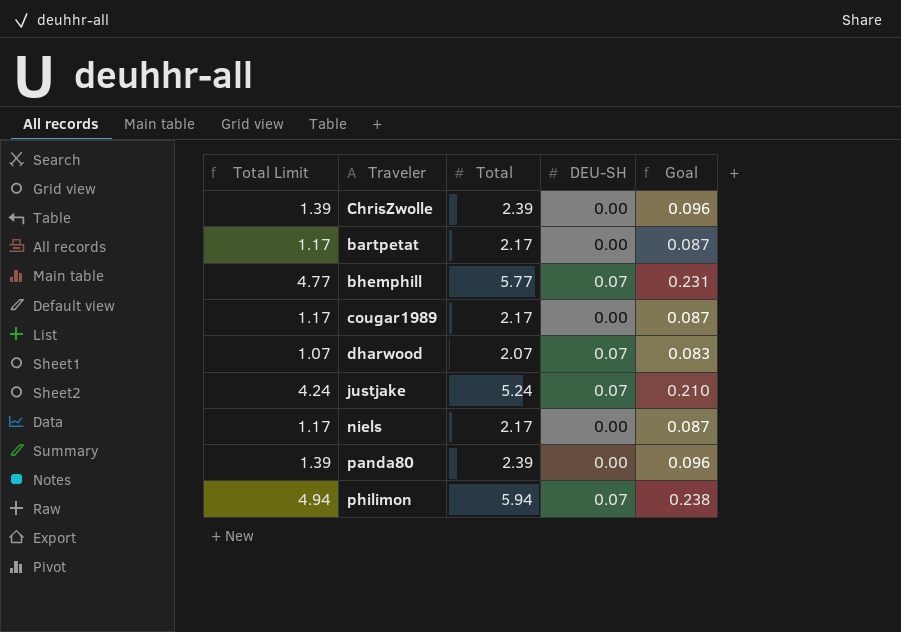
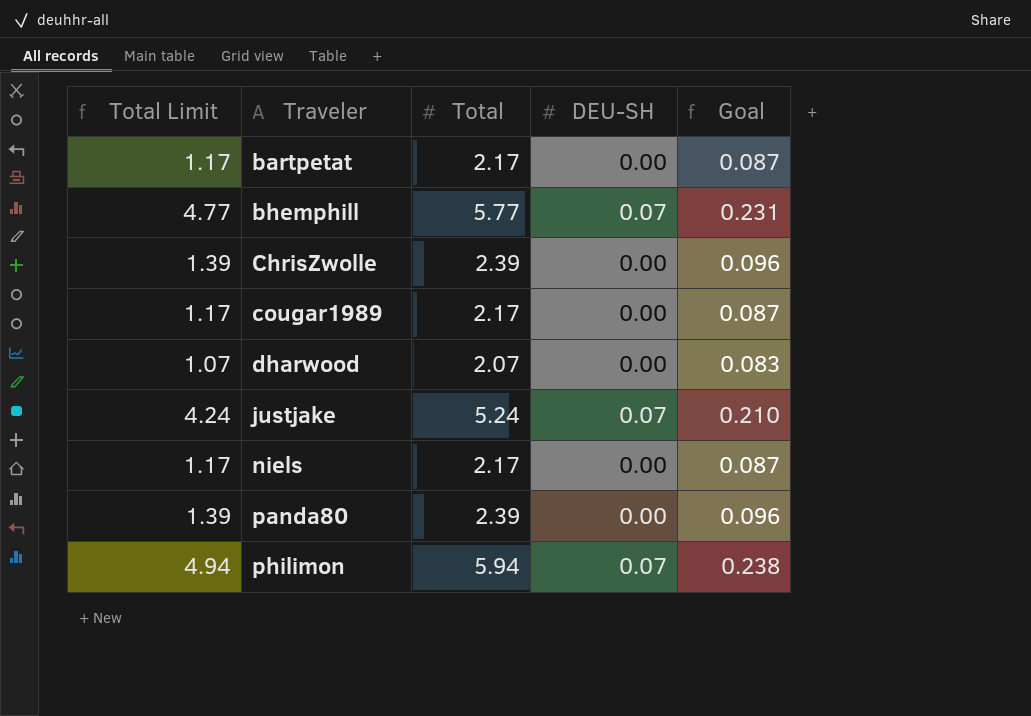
row order: none -> Traveler ascending
dharwood | DEU-SH: 0.07 -> 0.00

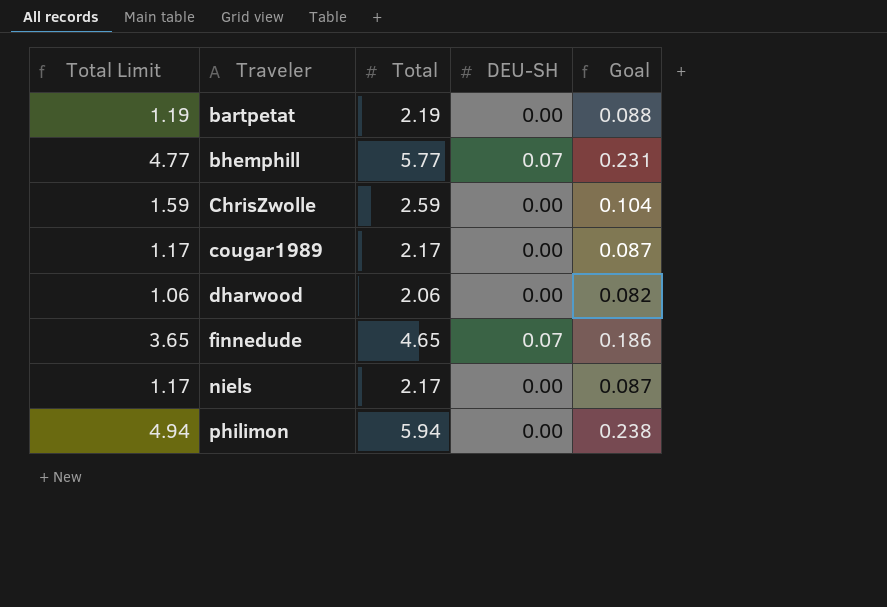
row justjake: 4.24 | 5.24 | 0.07 | 0.210 -> none
row panda80: 1.39 | 2.39 | 0.00 | 0.096 -> none
bartpetat | Total Limit: 1.17 -> 1.19
bartpetat | Total: 2.17 -> 2.19
bartpetat | Goal: 0.087 -> 0.088
ChrisZwolle | Total Limit: 1.39 -> 1.59
ChrisZwolle | Total: 2.39 -> 2.59
ChrisZwolle | Goal: 0.096 -> 0.104
dharwood | Total Limit: 1.07 -> 1.06
dharwood | Total: 2.07 -> 2.06
dharwood | Goal: 0.083 -> 0.082
row finnedude: none -> 3.65 | 4.65 | 0.07 | 0.186
philimon | DEU-SH: 0.07 -> 0.00

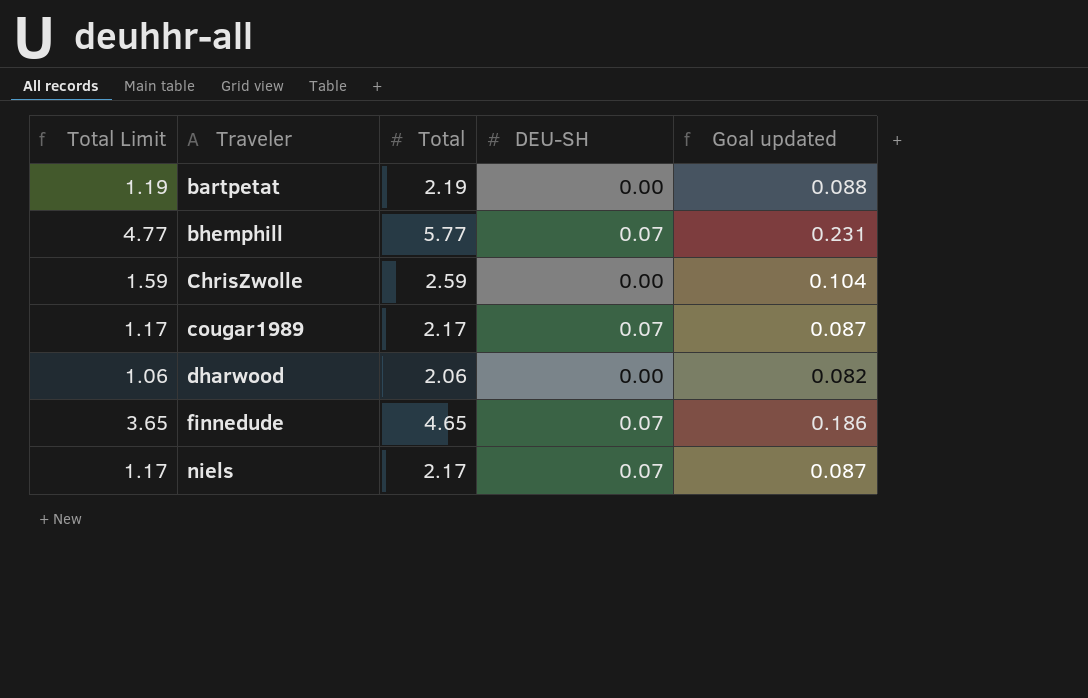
column name: Goal -> Goal updated
row philimon: 4.94 | 5.94 | 0.00 | 0.238 -> none
cougar1989 | DEU-SH: 0.00 -> 0.07
niels | DEU-SH: 0.00 -> 0.07

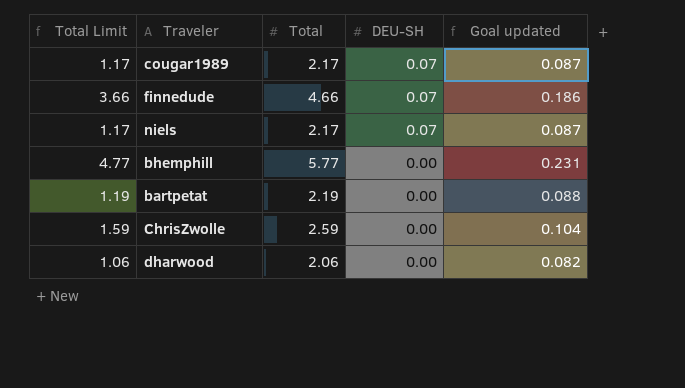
row order: Traveler ascending -> DEU-SH descending
finnedude | Total Limit: 3.65 -> 3.66
finnedude | Total: 4.65 -> 4.66
bhemphill | DEU-SH: 0.07 -> 0.00

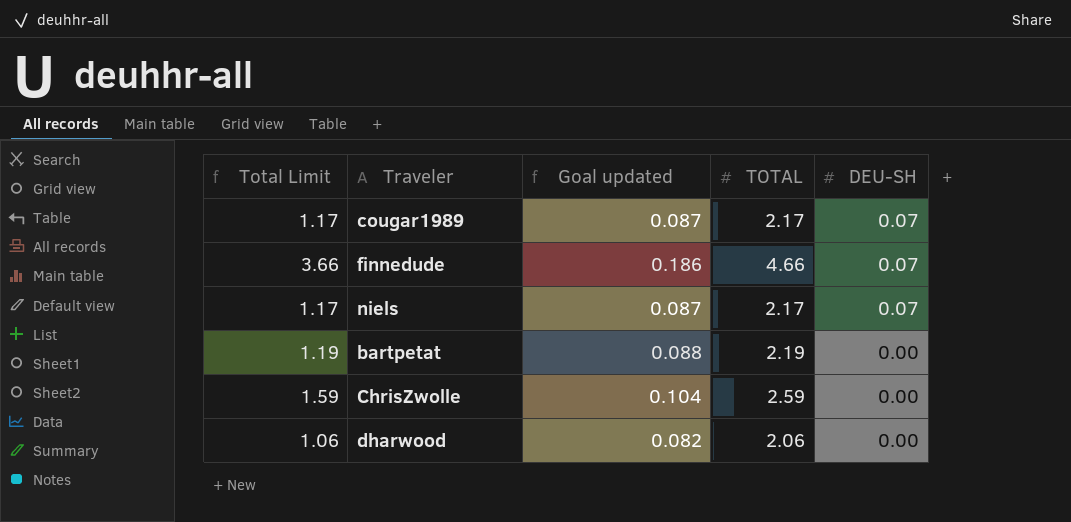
column Goal updated | position: 5 -> 3
column name: Total -> TOTAL
row bhemphill: 4.77 | 5.77 | 0.00 | 0.231 -> none

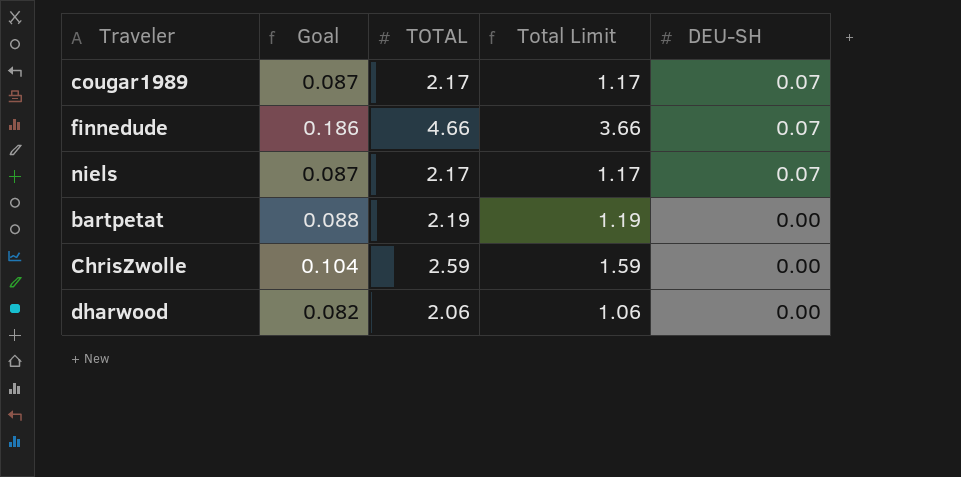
column name: Goal updated -> Goal
column Total Limit | position: 1 -> 4

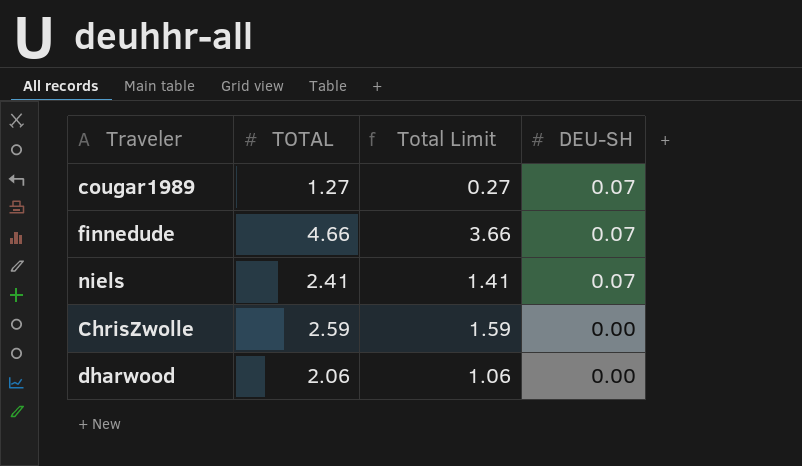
column Goal | formula: [TOTAL] * 0.04 -> none
row bartpetat: 0.088 | 2.19 | 1.19 | 0.00 -> none
cougar1989 | TOTAL: 2.17 -> 1.27
cougar1989 | Total Limit: 1.17 -> 0.27
niels | TOTAL: 2.17 -> 2.41
niels | Total Limit: 1.17 -> 1.41

